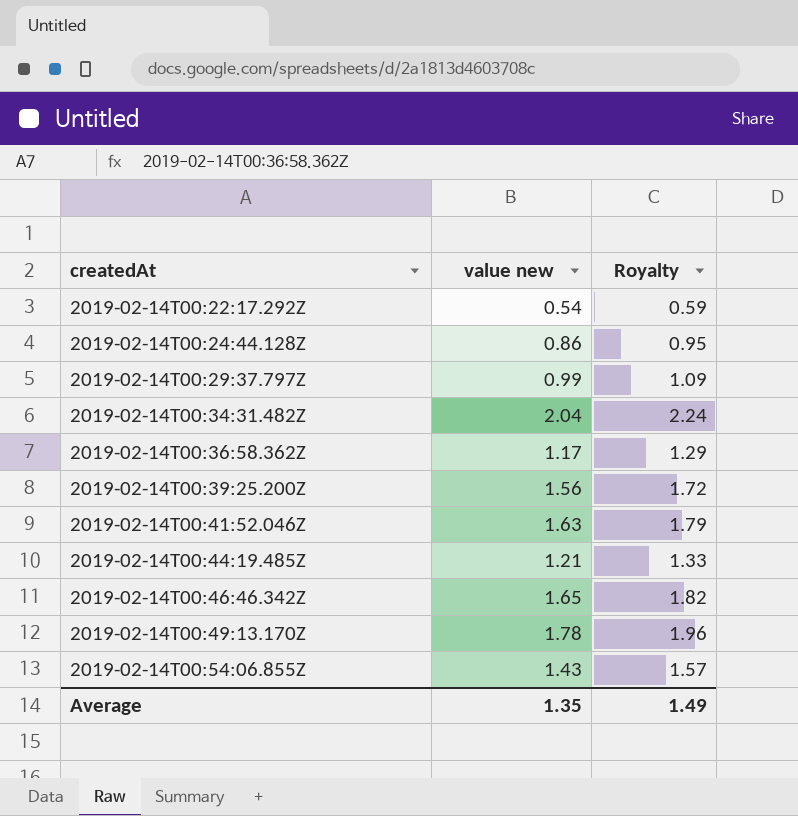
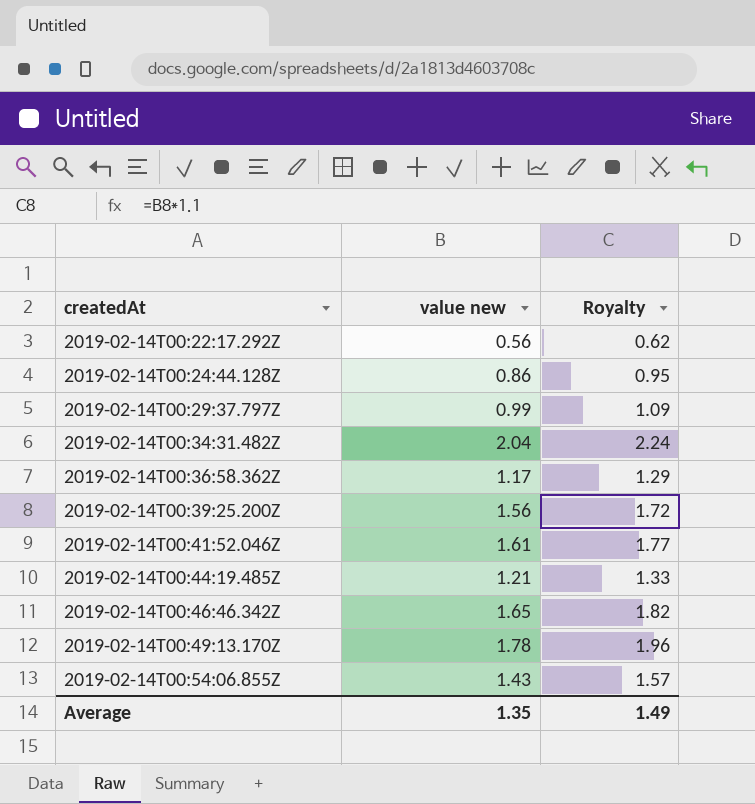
2019-02-14T00:22:17.292Z | value new: 0.54 -> 0.56
2019-02-14T00:22:17.292Z | Royalty: 0.59 -> 0.62
2019-02-14T00:41:52.046Z | value new: 1.63 -> 1.61
2019-02-14T00:41:52.046Z | Royalty: 1.79 -> 1.77

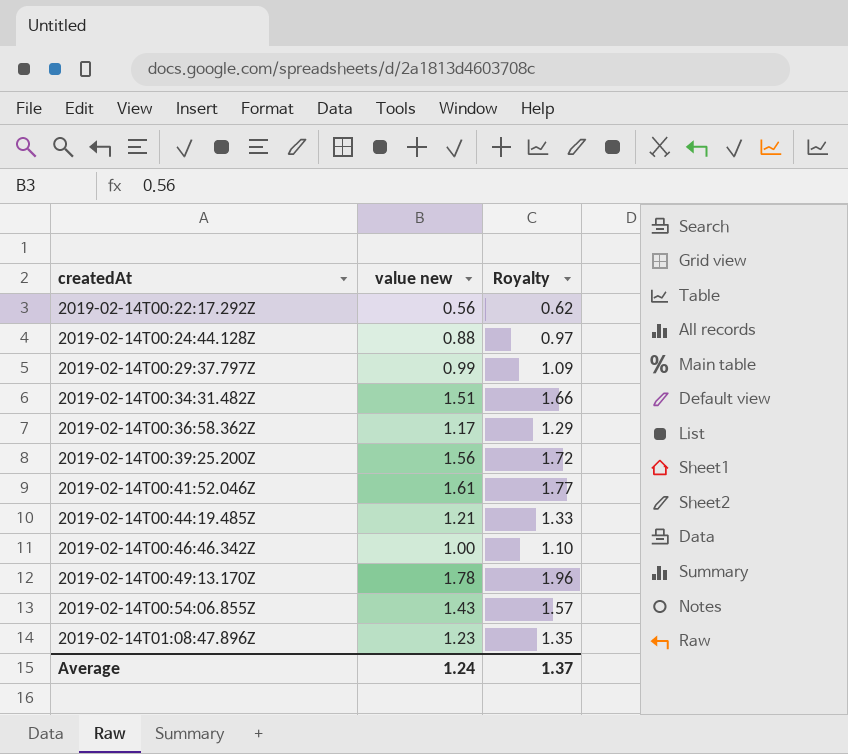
2019-02-14T00:24:44.128Z | value new: 0.86 -> 0.88
2019-02-14T00:24:44.128Z | Royalty: 0.95 -> 0.97
2019-02-14T00:34:31.482Z | value new: 2.04 -> 1.51
2019-02-14T00:34:31.482Z | Royalty: 2.24 -> 1.66
2019-02-14T00:46:46.342Z | value new: 1.65 -> 1.00
2019-02-14T00:46:46.342Z | Royalty: 1.82 -> 1.10
row 2019-02-14T01:08:47.896Z: none -> 1.23 | 1.35
Average | value new: 1.35 -> 1.24
Average | Royalty: 1.49 -> 1.37

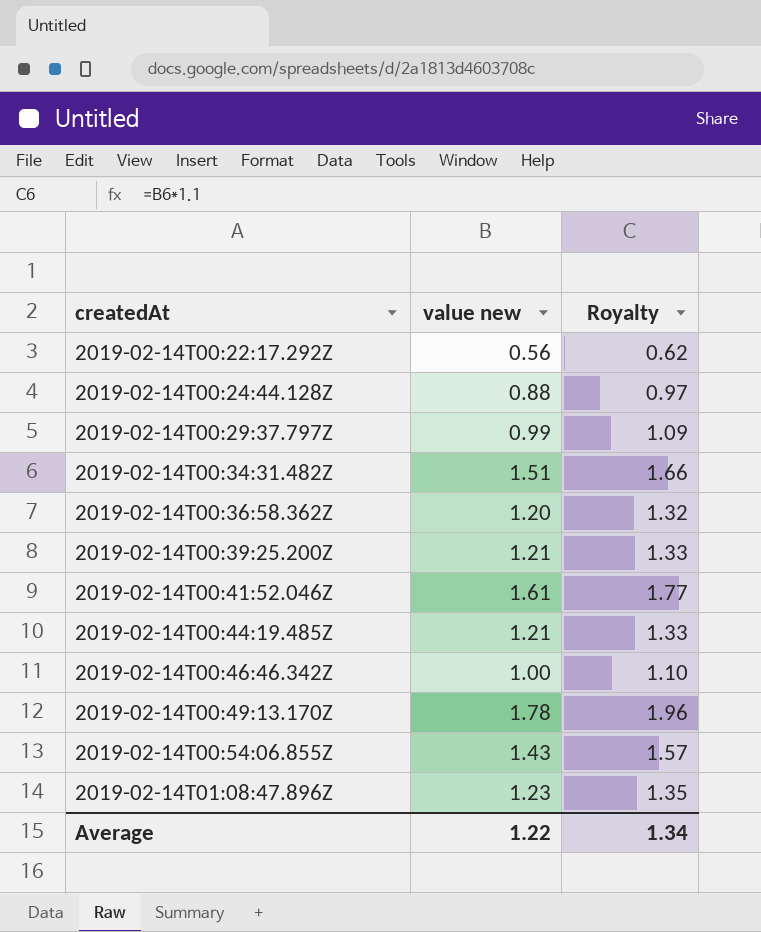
2019-02-14T00:36:58.362Z | value new: 1.17 -> 1.20
2019-02-14T00:36:58.362Z | Royalty: 1.29 -> 1.32
2019-02-14T00:39:25.200Z | value new: 1.56 -> 1.21
2019-02-14T00:39:25.200Z | Royalty: 1.72 -> 1.33
Average | value new: 1.24 -> 1.22
Average | Royalty: 1.37 -> 1.34

